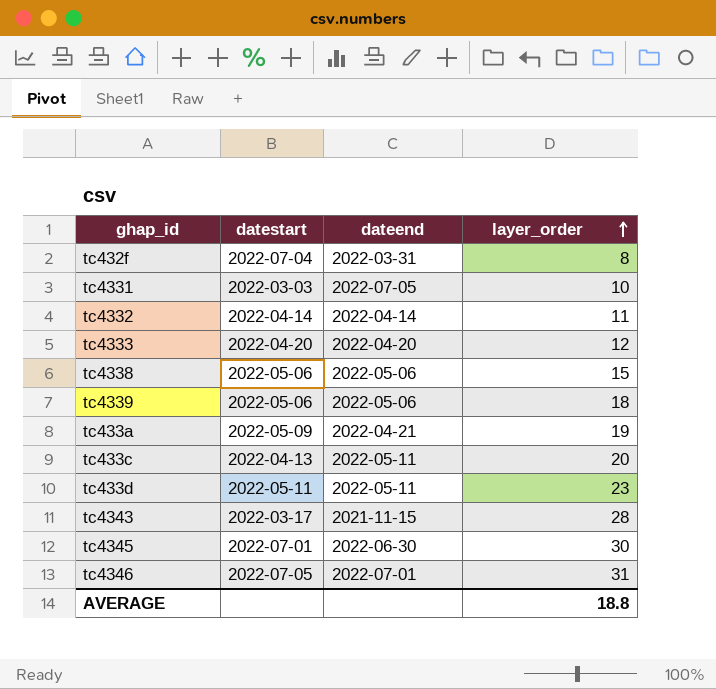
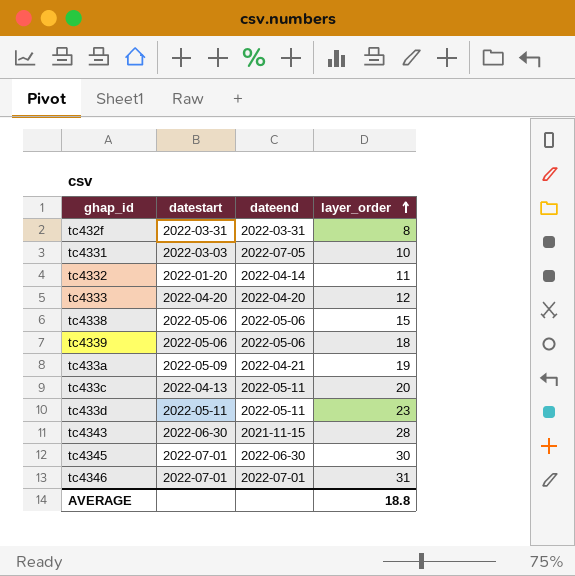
tc432f | datestart: 2022-07-04 -> 2022-03-31
tc4332 | datestart: 2022-04-14 -> 2022-01-20
tc4343 | datestart: 2022-03-17 -> 2022-06-30
tc4346 | datestart: 2022-07-05 -> 2022-07-01

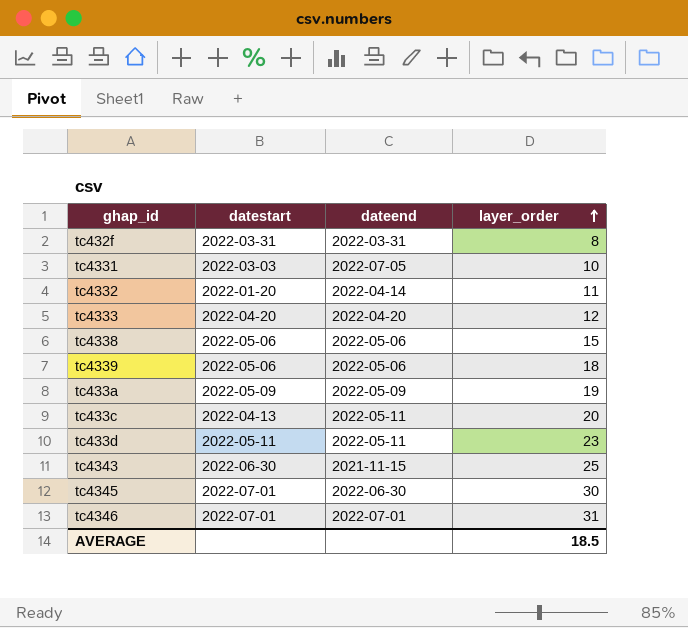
tc433a | dateend: 2022-04-21 -> 2022-05-09
tc4343 | layer_order: 28 -> 25
AVERAGE | layer_order: 18.8 -> 18.5

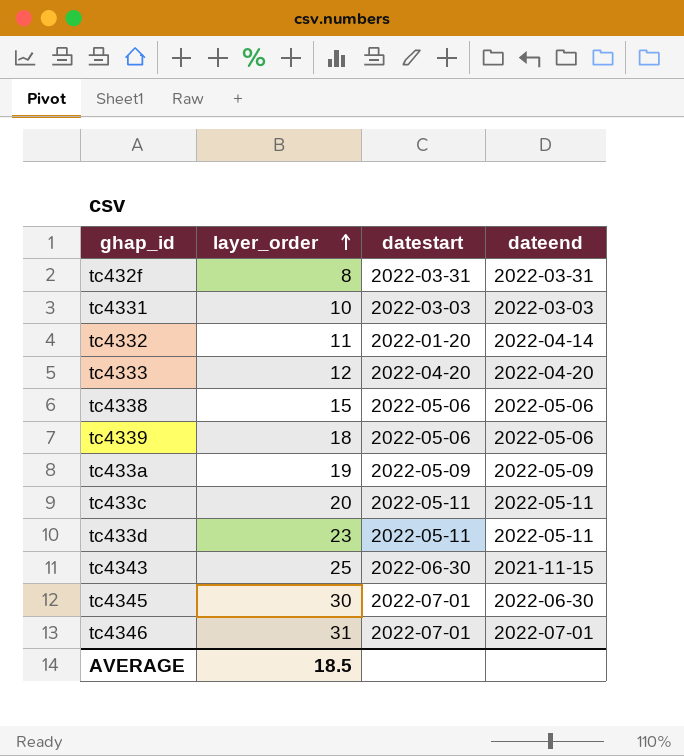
column layer_order | position: 4 -> 2
tc4331 | dateend: 2022-07-05 -> 2022-03-03
tc433c | datestart: 2022-04-13 -> 2022-05-11

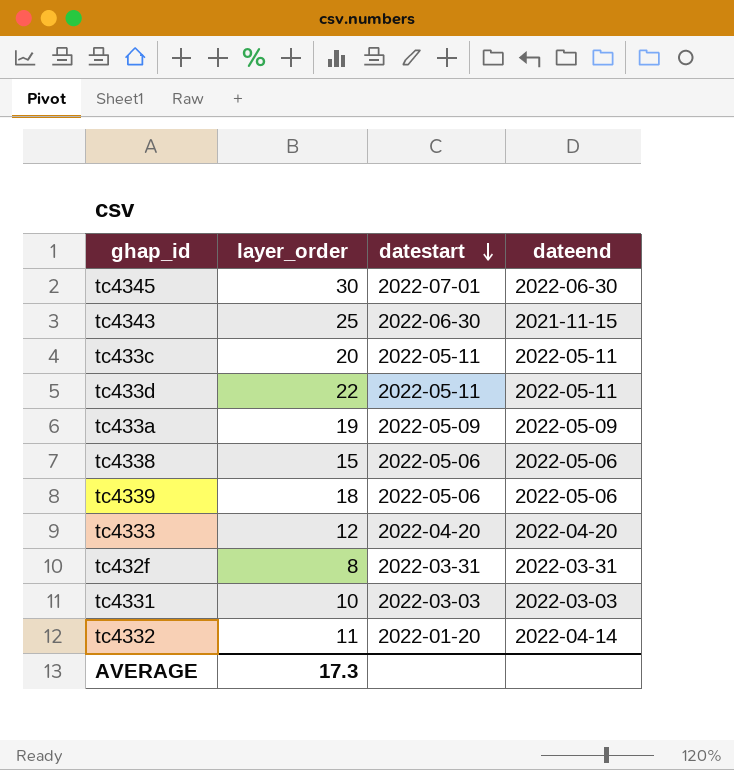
row order: layer_order ascending -> datestart descending
row tc4346: 31 | 2022-07-01 | 2022-07-01 -> none
tc433d | layer_order: 23 -> 22
AVERAGE | layer_order: 18.5 -> 17.3

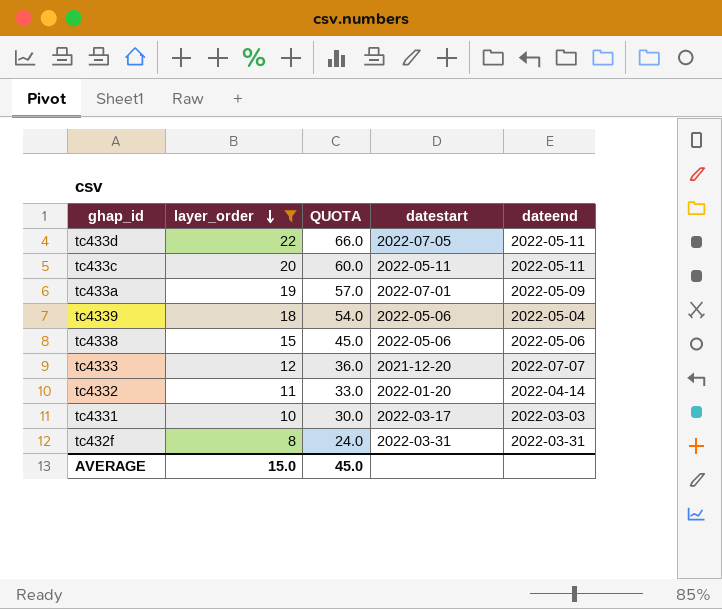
filter: none -> layer_order <= 22
row order: datestart descending -> layer_order descending
column QUOTA | formula: none -> [layer_order] * 3
tc433d | datestart: 2022-05-11 -> 2022-07-05
tc433a | datestart: 2022-05-09 -> 2022-07-01
tc4339 | dateend: 2022-05-06 -> 2022-05-04
tc4333 | datestart: 2022-04-20 -> 2021-12-20
tc4333 | dateend: 2022-04-20 -> 2022-07-07
tc4331 | datestart: 2022-03-03 -> 2022-03-17
AVERAGE | layer_order: 17.3 -> 15.0

